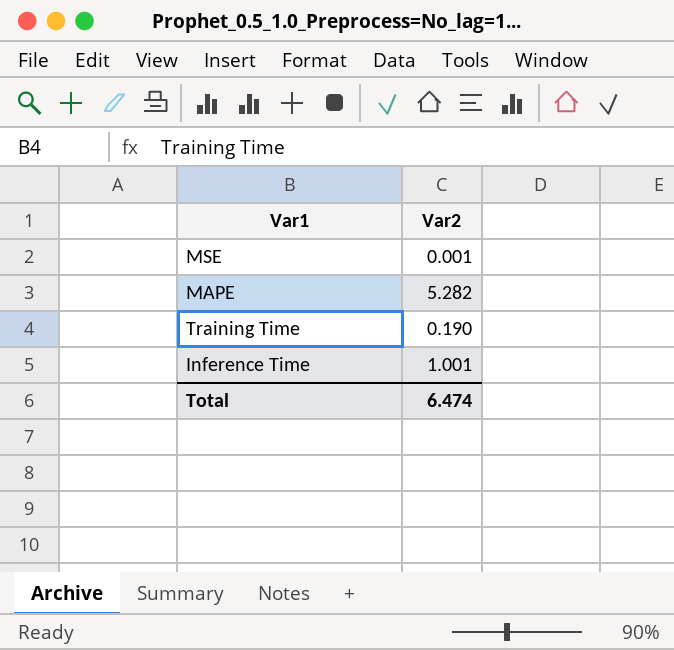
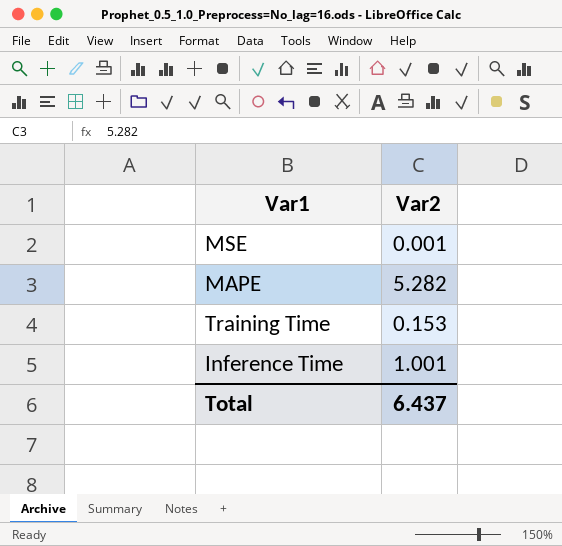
Training Time | Var2: 0.190 -> 0.153
Total | Var2: 6.474 -> 6.437

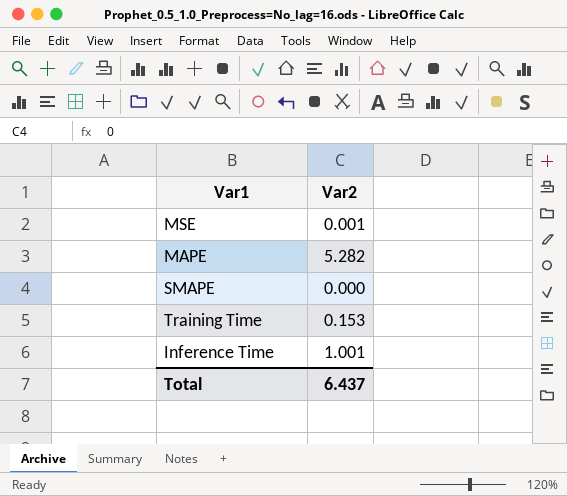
row SMAPE: none -> 0.000

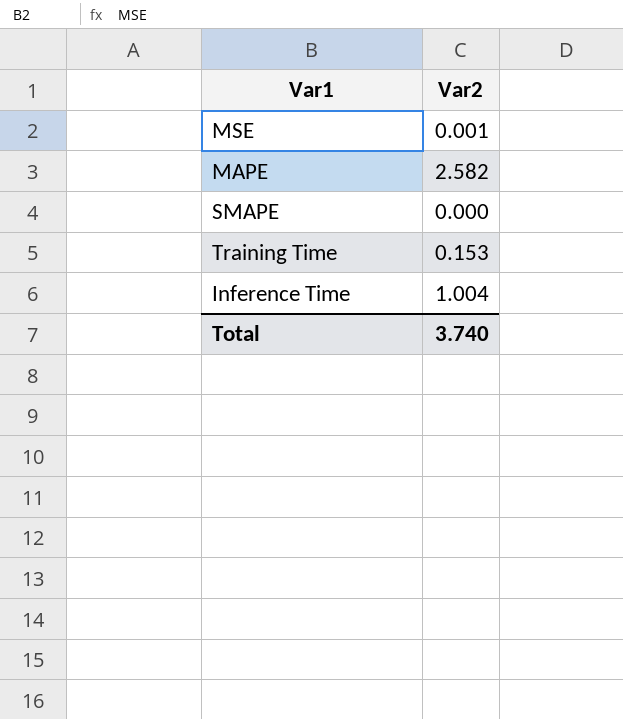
MAPE | Var2: 5.282 -> 2.582
Inference Time | Var2: 1.001 -> 1.004
Total | Var2: 6.437 -> 3.740

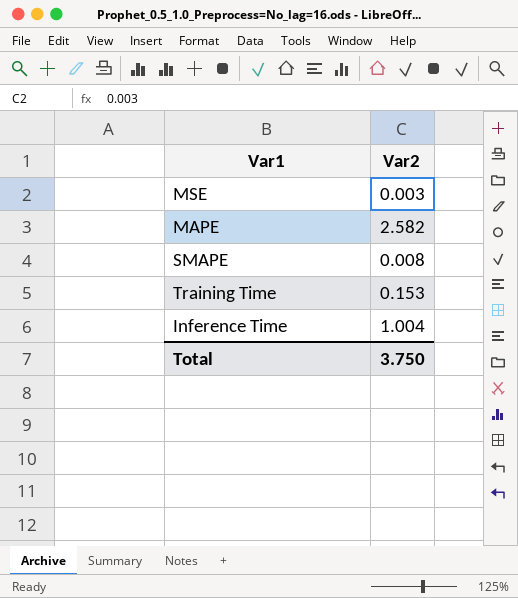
MSE | Var2: 0.001 -> 0.003
SMAPE | Var2: 0.000 -> 0.008
Total | Var2: 3.740 -> 3.750

